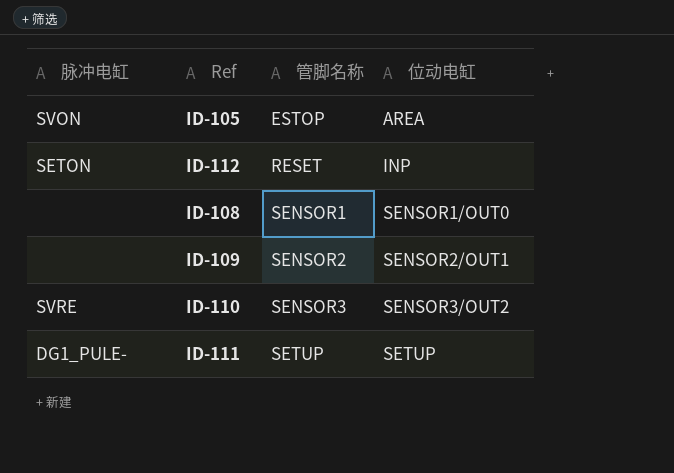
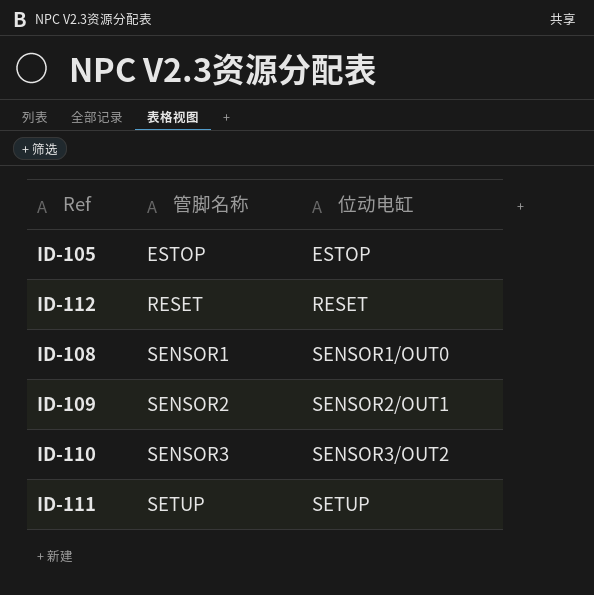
column 脉冲电缸 | position: 1 -> none
ID-105 | 位动电缸: AREA -> ESTOP
ID-112 | 位动电缸: INP -> RESET

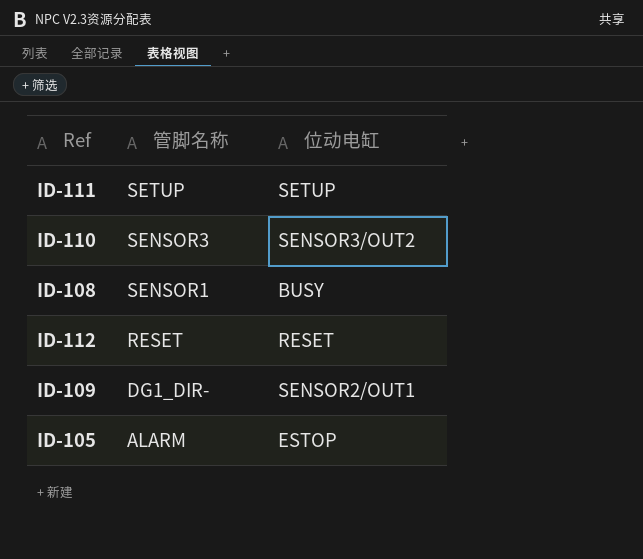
row order: 管脚名称 ascending -> 管脚名称 descending
ID-108 | 位动电缸: SENSOR1/OUT0 -> BUSY
ID-109 | 管脚名称: SENSOR2 -> DG1_DIR-
ID-105 | 管脚名称: ESTOP -> ALARM

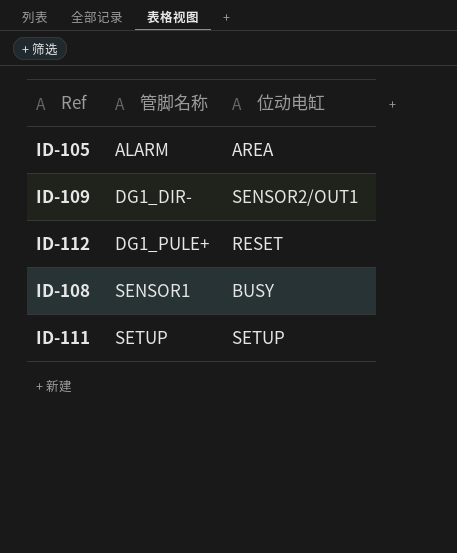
row order: 管脚名称 descending -> 管脚名称 ascending
row ID-110: SENSOR3 | SENSOR3/OUT2 -> none
ID-105 | 位动电缸: ESTOP -> AREA
ID-112 | 管脚名称: RESET -> DG1_PULE+

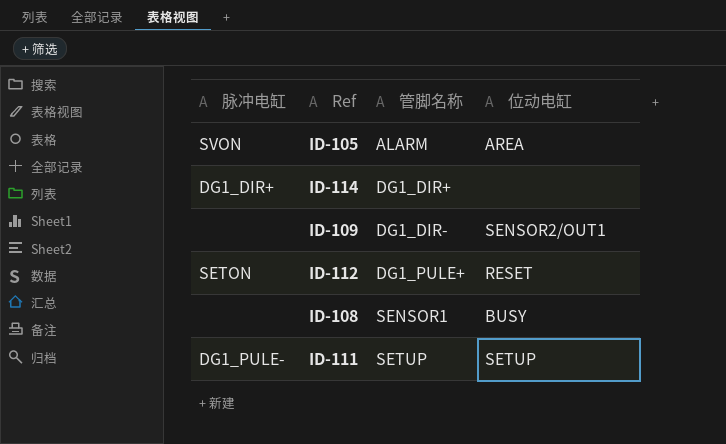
column 脉冲电缸 | position: none -> 1
row ID-114: none -> DG1_DIR+ | DG1_DIR+ | none

